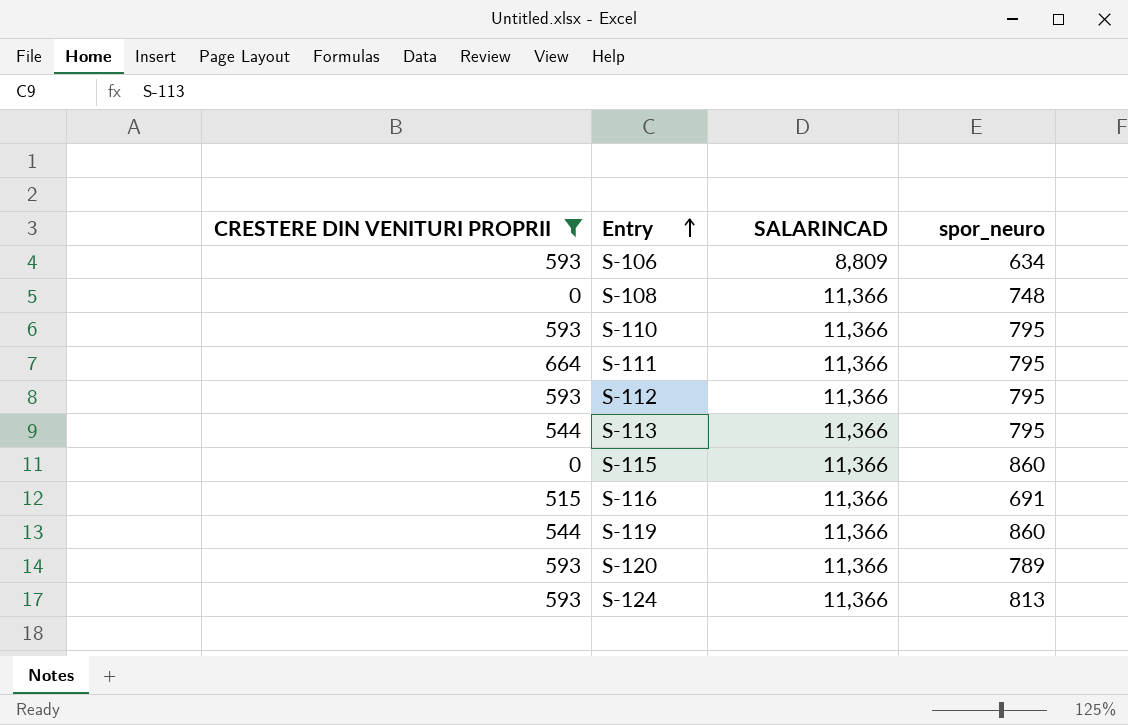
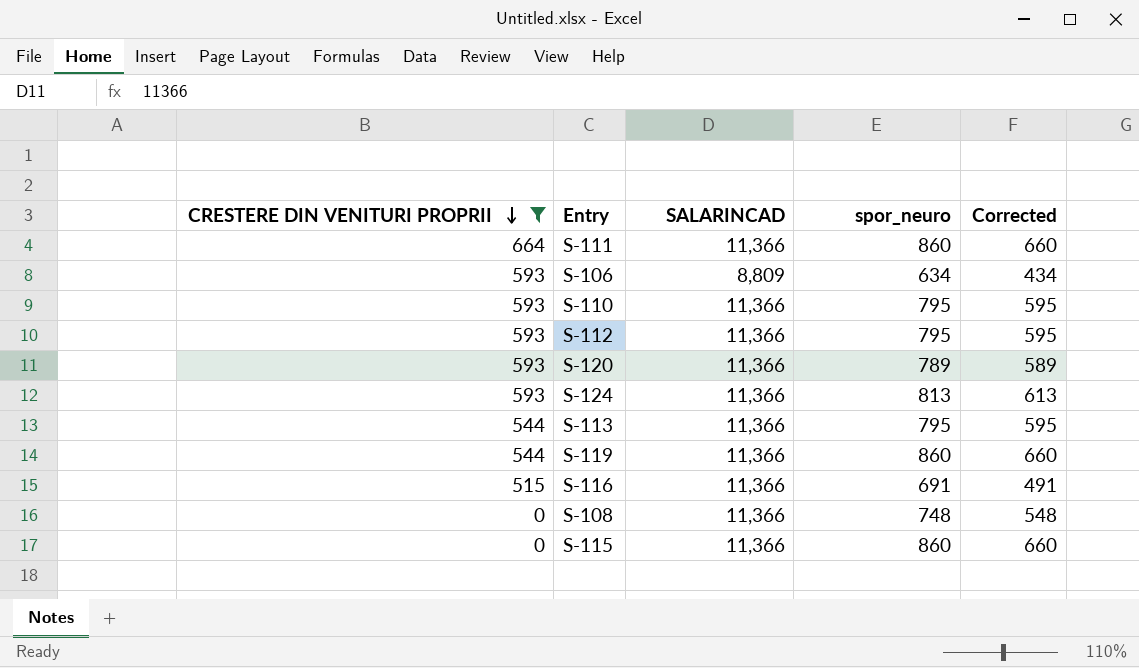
row order: Entry ascending -> CRESTERE DIN VENITURI PROPRII descending
column Corrected | formula: none -> [spor_neuro] - 200
S-111 | spor_neuro: 795 -> 860

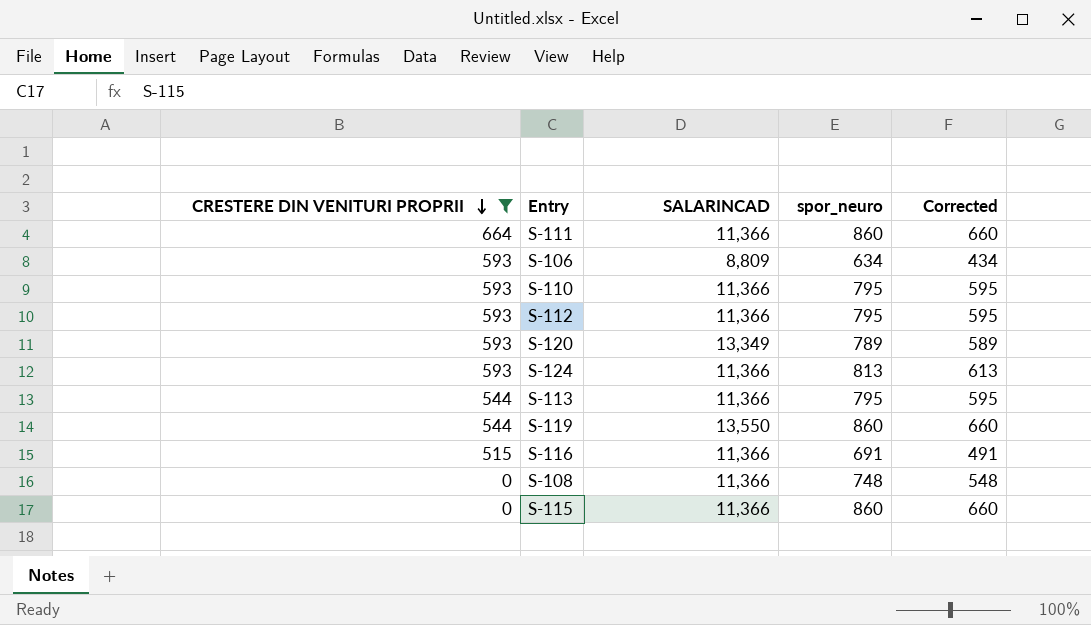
S-120 | SALARINCAD: 11,366 -> 13,349
S-119 | SALARINCAD: 11,366 -> 13,550

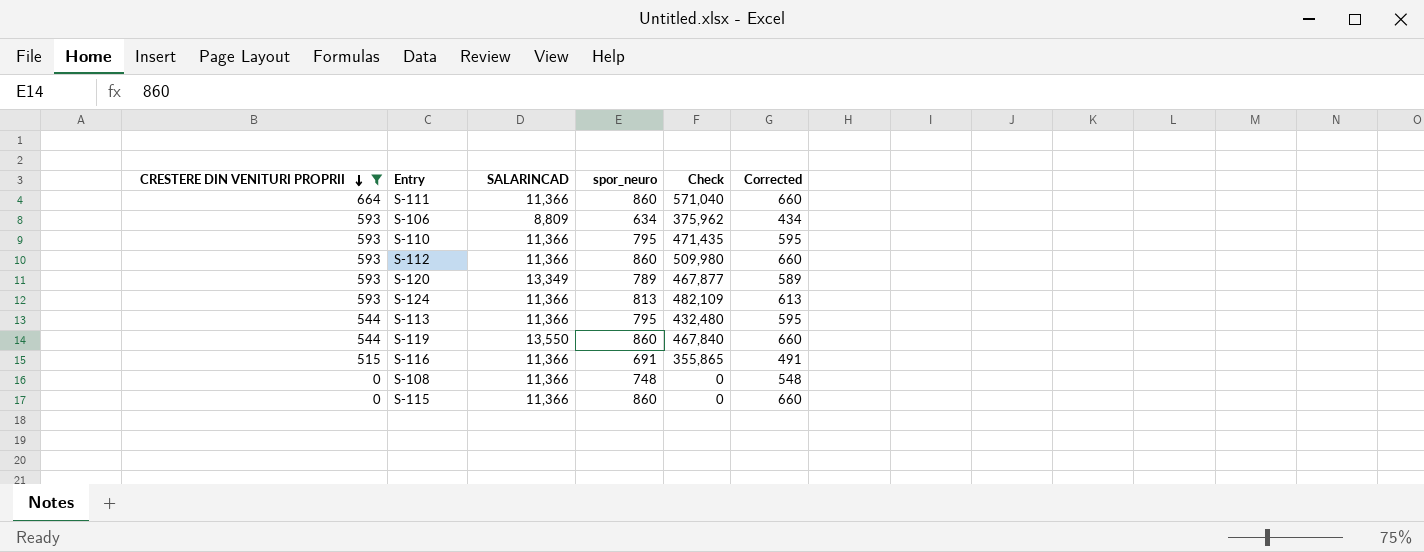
column Check | formula: none -> [CRESTERE DIN VENITURI PROPRII] * [spor_neuro]
S-112 | spor_neuro: 795 -> 860
S-112 | Corrected: 595 -> 660

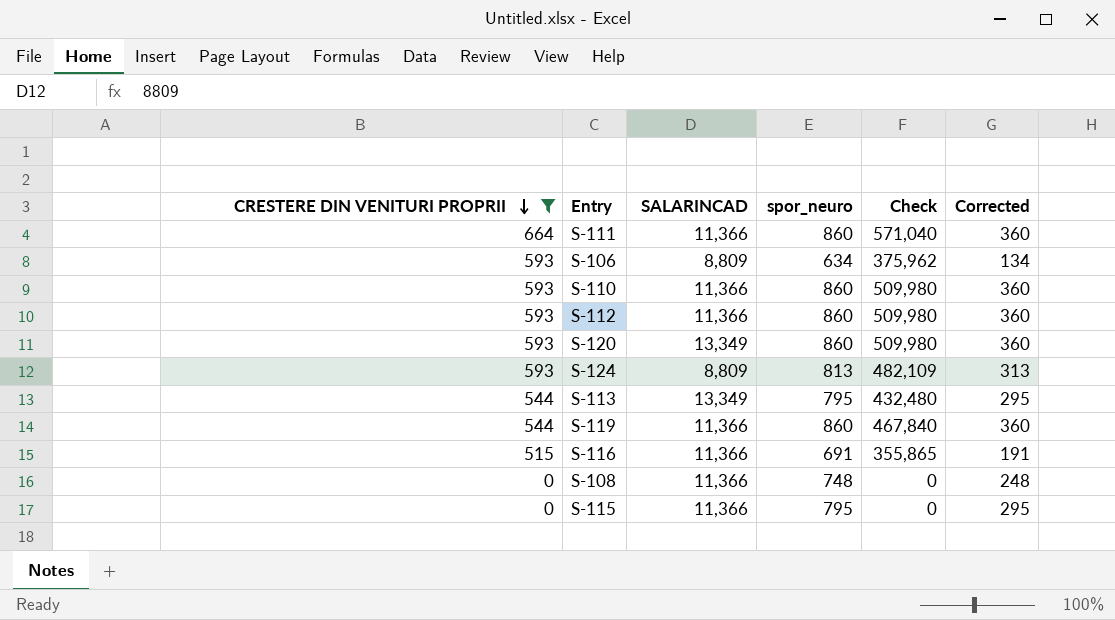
column Corrected | formula: [spor_neuro] - 200 -> [spor_neuro] - 500
S-110 | spor_neuro: 795 -> 860
S-110 | Check: 471,435 -> 509,980
S-120 | spor_neuro: 789 -> 860
S-120 | Check: 467,877 -> 509,980
S-124 | SALARINCAD: 11,366 -> 8,809
S-113 | SALARINCAD: 11,366 -> 13,349
S-119 | SALARINCAD: 13,550 -> 11,366
S-115 | spor_neuro: 860 -> 795

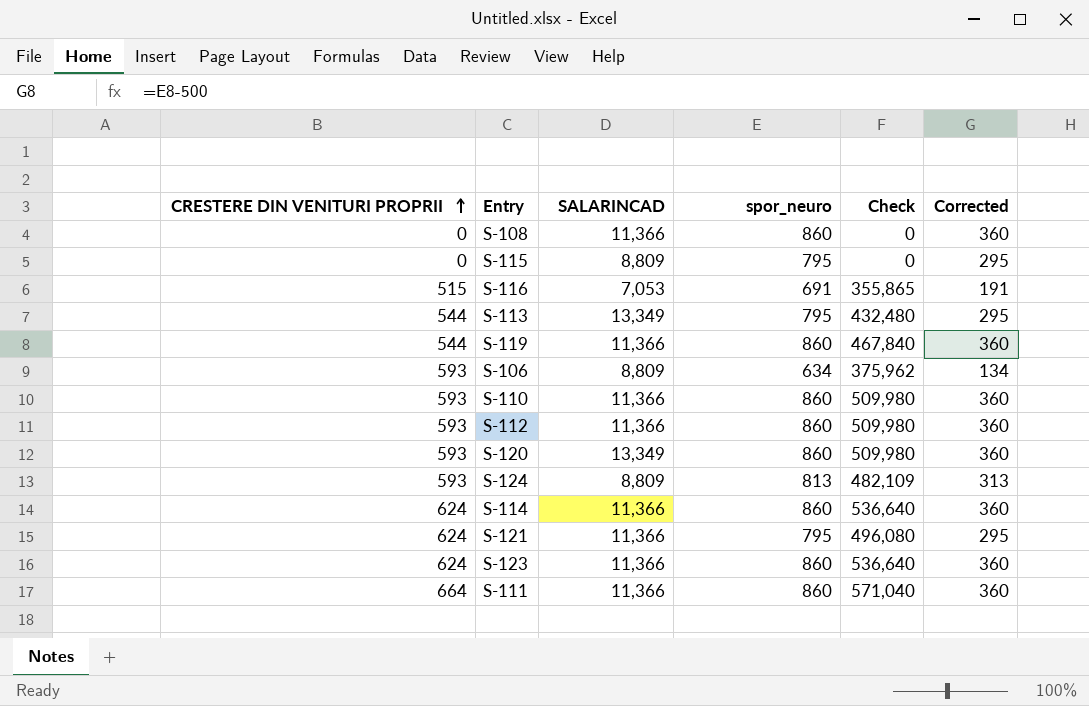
filter: CRESTERE DIN VENITURI PROPRII != 624 -> none
row order: CRESTERE DIN VENITURI PROPRII descending -> CRESTERE DIN VENITURI PROPRII ascending
S-108 | spor_neuro: 748 -> 860
S-108 | Corrected: 248 -> 360
S-115 | SALARINCAD: 11,366 -> 8,809
S-116 | SALARINCAD: 11,366 -> 7,053

